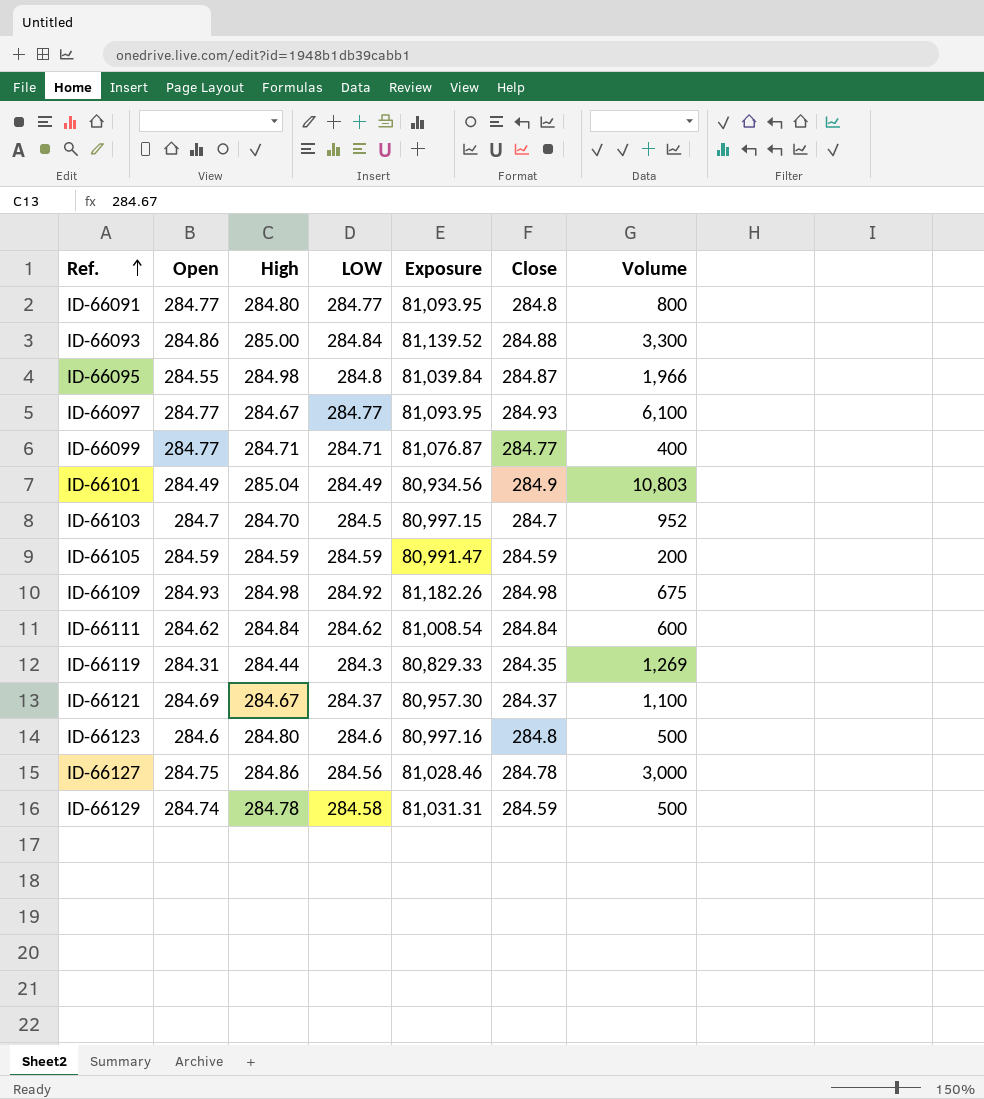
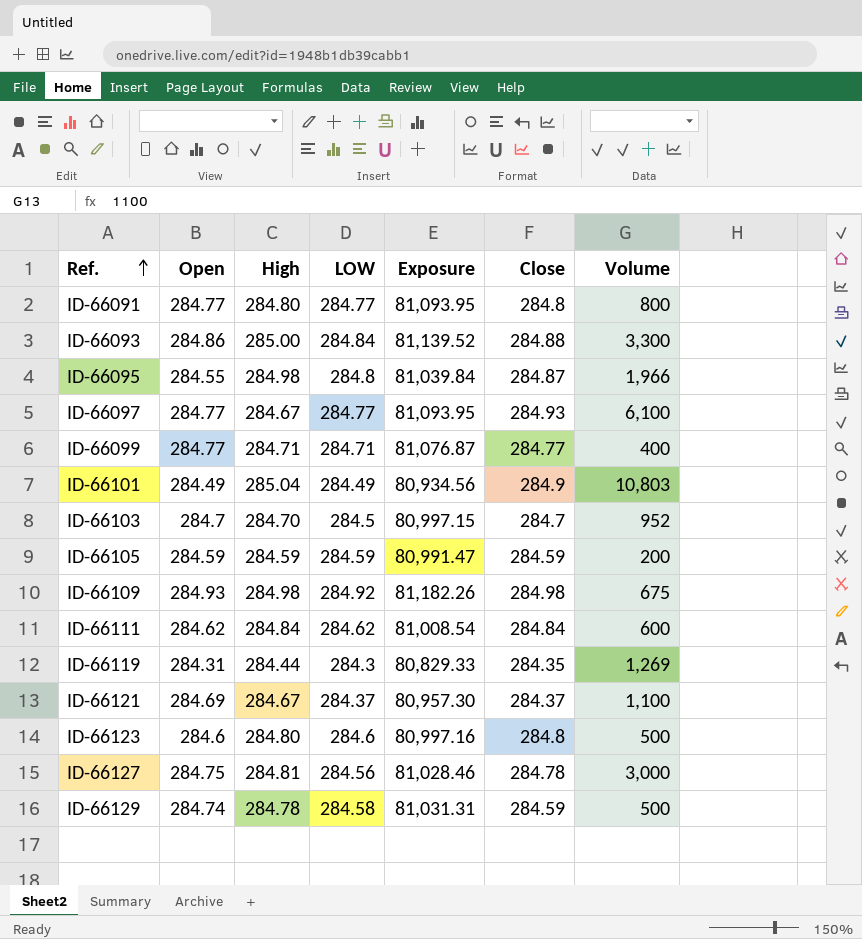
ID-66127 | High: 284.86 -> 284.81

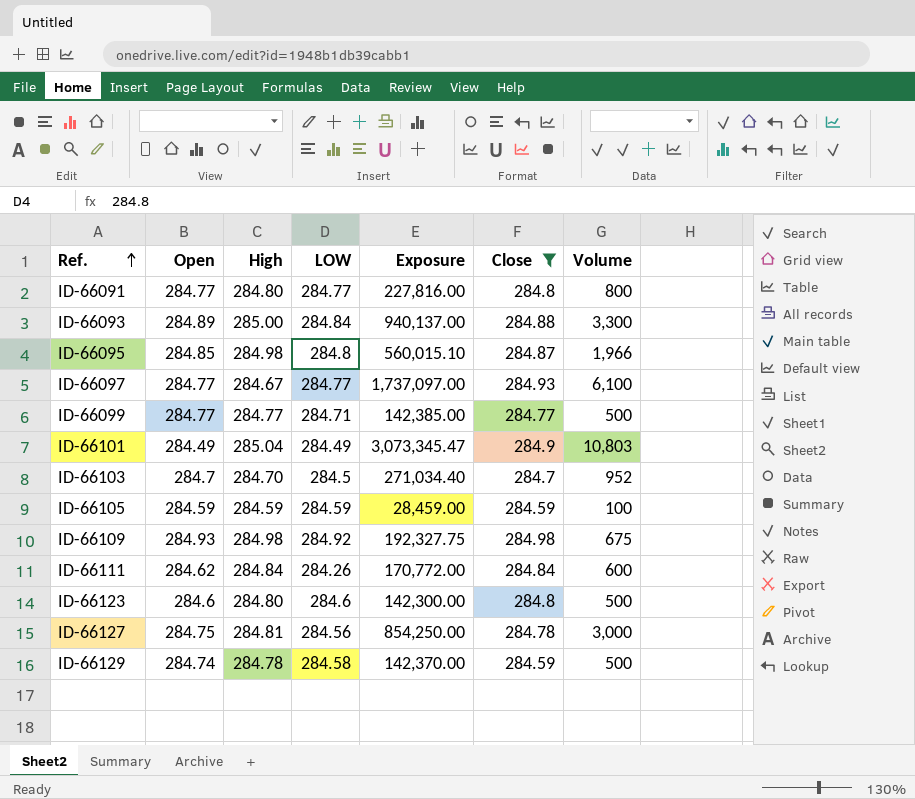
filter: none -> Close >= 284.59
column Exposure | formula: [Open] * [LOW] -> [Open] * [Volume]
ID-66093 | Open: 284.86 -> 284.89
ID-66095 | Open: 284.55 -> 284.85
ID-66099 | High: 284.71 -> 284.77
ID-66099 | Volume: 400 -> 500
ID-66105 | Volume: 200 -> 100
ID-66111 | LOW: 284.62 -> 284.26

